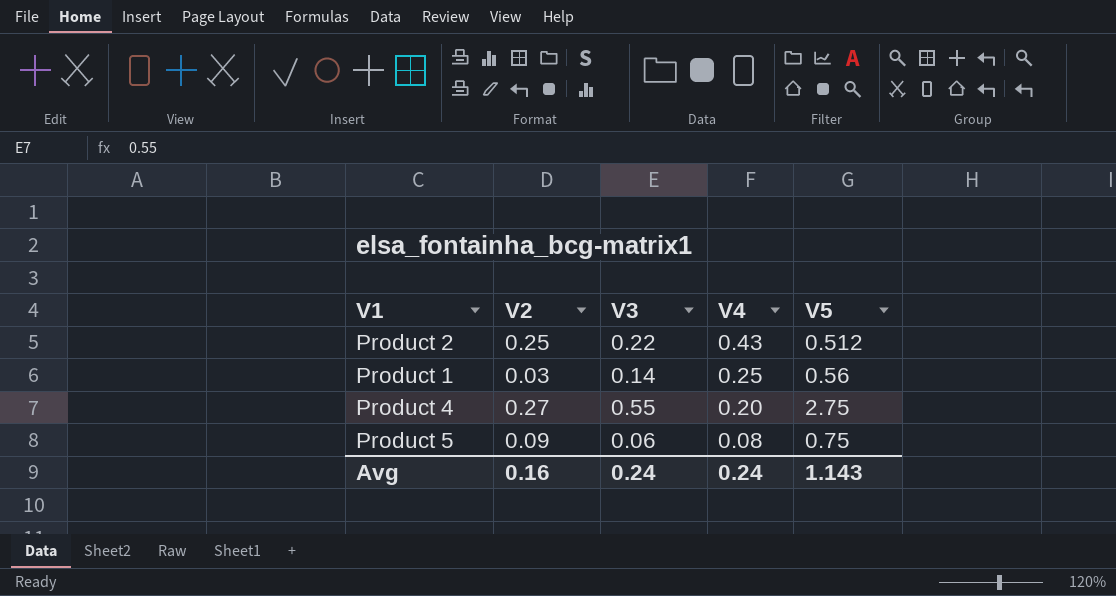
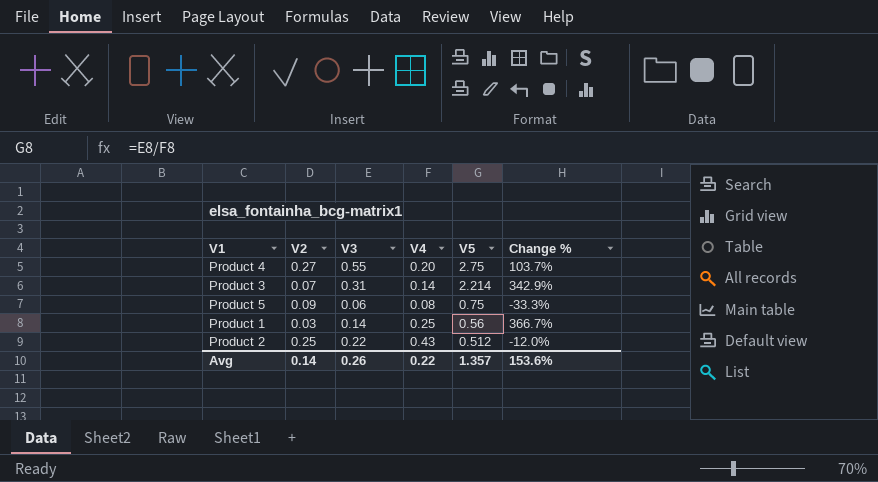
row order: V4 descending -> V5 descending
column Change % | formula: none -> ([V3] - [V2]) / [V2]
row Product 3: none -> 0.07 | 0.31 | 0.14 | 2.214 | 342.9%
Avg | V2: 0.16 -> 0.14
Avg | V3: 0.24 -> 0.26
Avg | V4: 0.24 -> 0.22
Avg | V5: 1.143 -> 1.357

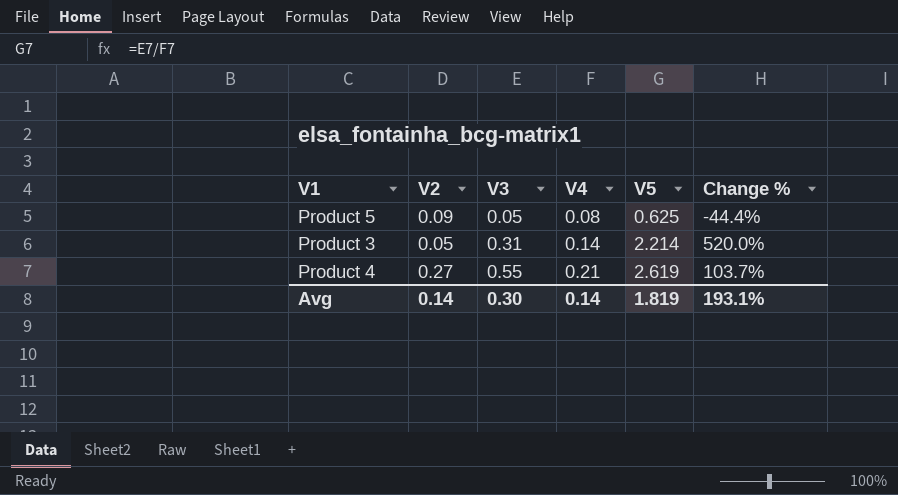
row order: V5 descending -> V3 ascending
row Product 1: 0.03 | 0.14 | 0.25 | 0.56 | 366.7% -> none
row Product 2: 0.25 | 0.22 | 0.43 | 0.512 | -12.0% -> none
Product 5 | V3: 0.06 -> 0.05
Product 5 | V5: 0.75 -> 0.625
Product 5 | Change %: -33.3% -> -44.4%
Product 3 | V2: 0.07 -> 0.05
Product 3 | Change %: 342.9% -> 520.0%
Product 4 | V4: 0.20 -> 0.21
Product 4 | V5: 2.75 -> 2.619
Avg | V3: 0.26 -> 0.30
Avg | V4: 0.22 -> 0.14
Avg | V5: 1.357 -> 1.819
Avg | Change %: 153.6% -> 193.1%

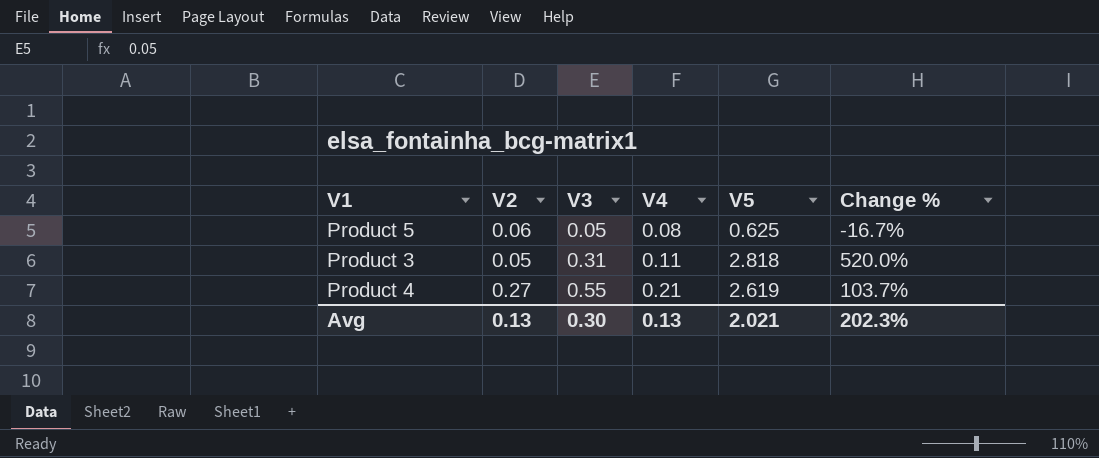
Product 5 | V2: 0.09 -> 0.06
Product 5 | Change %: -44.4% -> -16.7%
Product 3 | V4: 0.14 -> 0.11
Product 3 | V5: 2.214 -> 2.818
Avg | V2: 0.14 -> 0.13
Avg | V4: 0.14 -> 0.13
Avg | V5: 1.819 -> 2.021
Avg | Change %: 193.1% -> 202.3%

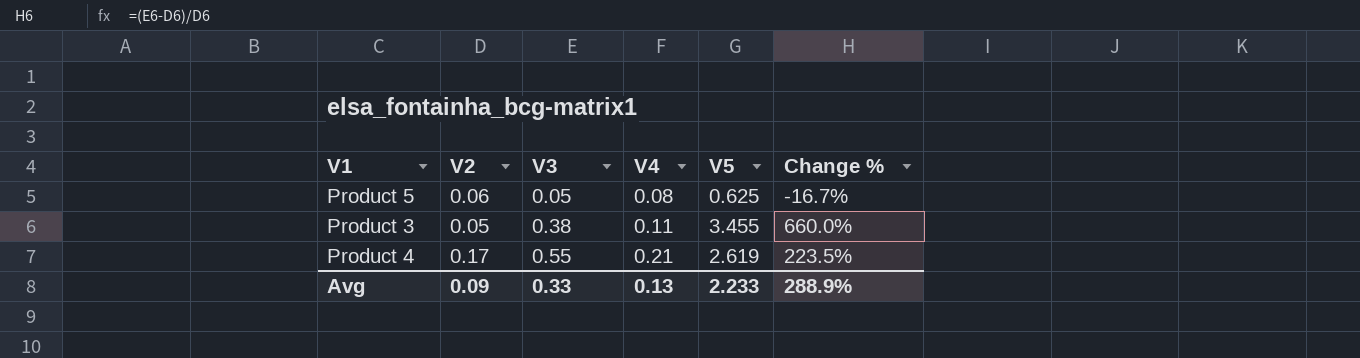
Product 3 | V3: 0.31 -> 0.38
Product 3 | V5: 2.818 -> 3.455
Product 3 | Change %: 520.0% -> 660.0%
Product 4 | V2: 0.27 -> 0.17
Product 4 | Change %: 103.7% -> 223.5%
Avg | V2: 0.13 -> 0.09
Avg | V3: 0.30 -> 0.33
Avg | V5: 2.021 -> 2.233
Avg | Change %: 202.3% -> 288.9%

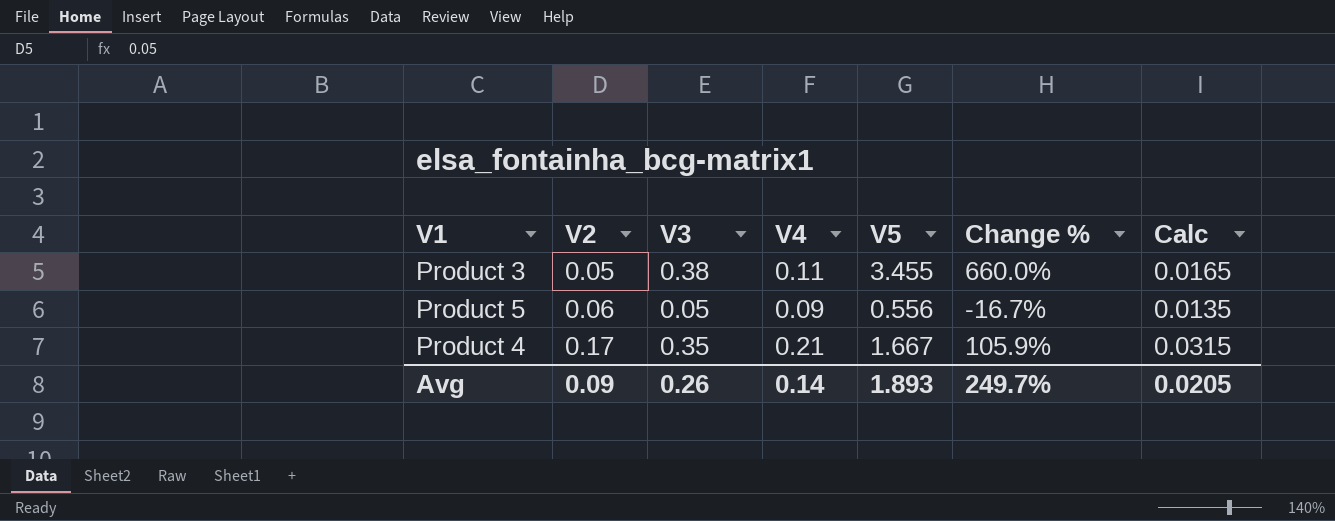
row order: V3 ascending -> V2 ascending
column Calc | formula: none -> [V4] * 0.15
Product 5 | V4: 0.08 -> 0.09
Product 5 | V5: 0.625 -> 0.556
Product 4 | V3: 0.55 -> 0.35
Product 4 | V5: 2.619 -> 1.667
Product 4 | Change %: 223.5% -> 105.9%
Avg | V3: 0.33 -> 0.26
Avg | V4: 0.13 -> 0.14
Avg | V5: 2.233 -> 1.893
Avg | Change %: 288.9% -> 249.7%

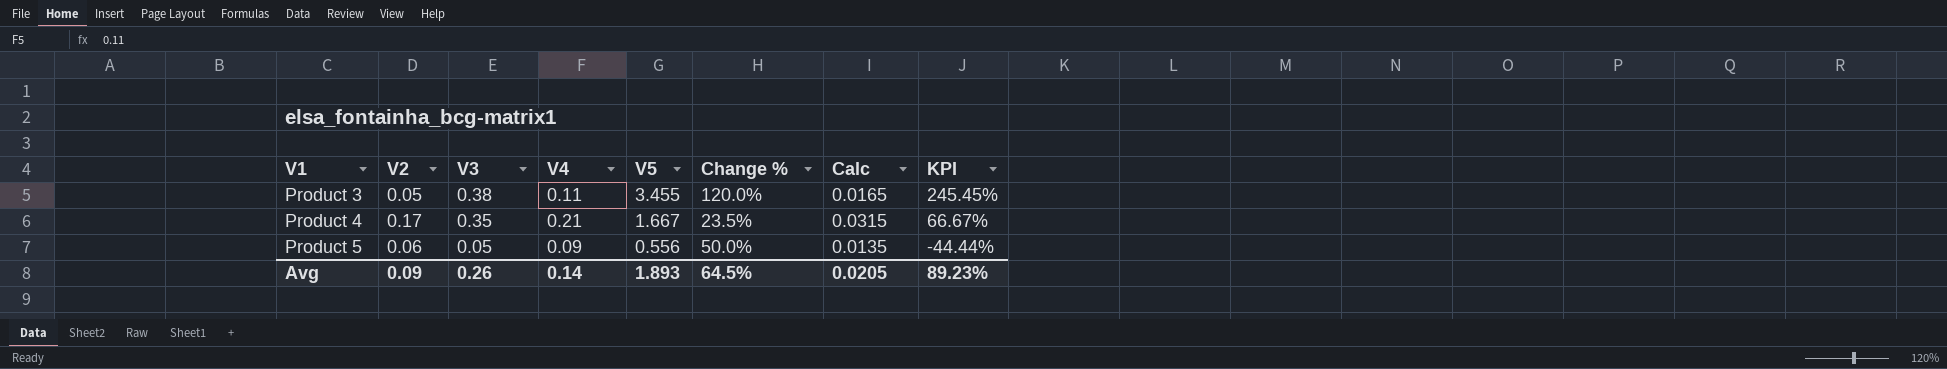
row order: V2 ascending -> V1 ascending
column Change % | formula: ([V3] - [V2]) / [V2] -> ([V4] - [V2]) / [V2]
column KPI | formula: none -> ([V3] - [V4]) / [V4]
Avg | Change %: 249.7% -> 64.5%

